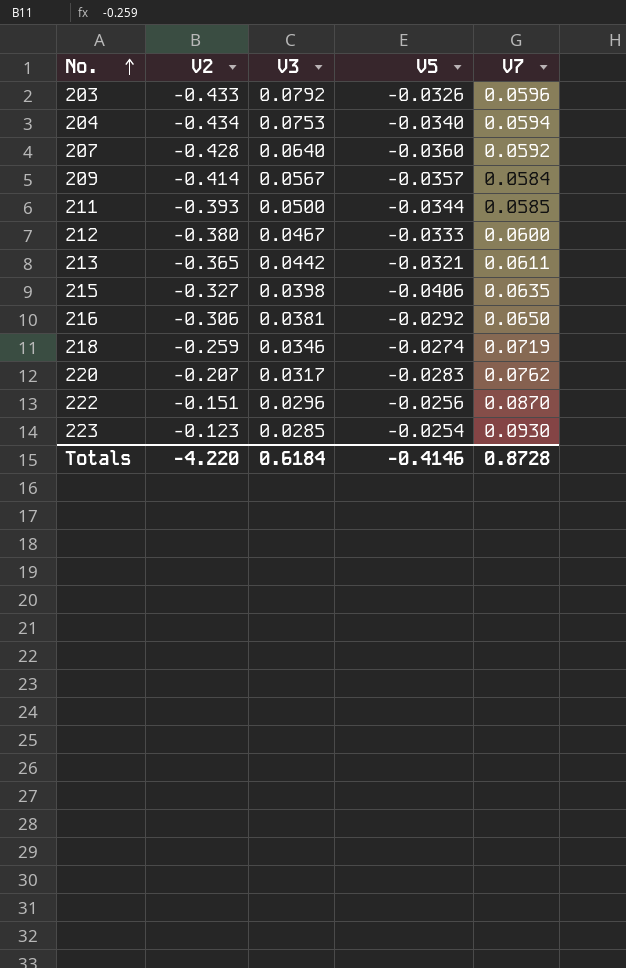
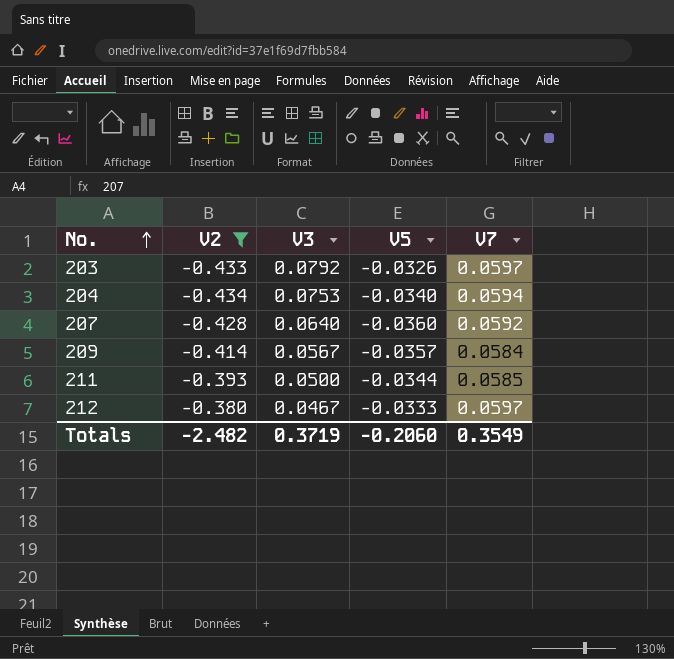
filter: none -> V2 <= -0.380
203 | V7: 0.0596 -> 0.0597
212 | V7: 0.0600 -> 0.0597
Totals | V2: -4.220 -> -2.482
Totals | V3: 0.6184 -> 0.3719
Totals | V5: -0.4146 -> -0.2060
Totals | V7: 0.8728 -> 0.3549

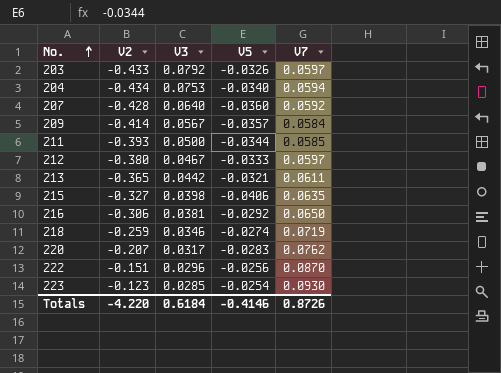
filter: V2 <= -0.380 -> none
Totals | V2: -2.482 -> -4.220
Totals | V3: 0.3719 -> 0.6184
Totals | V5: -0.2060 -> -0.4146
Totals | V7: 0.3549 -> 0.8726

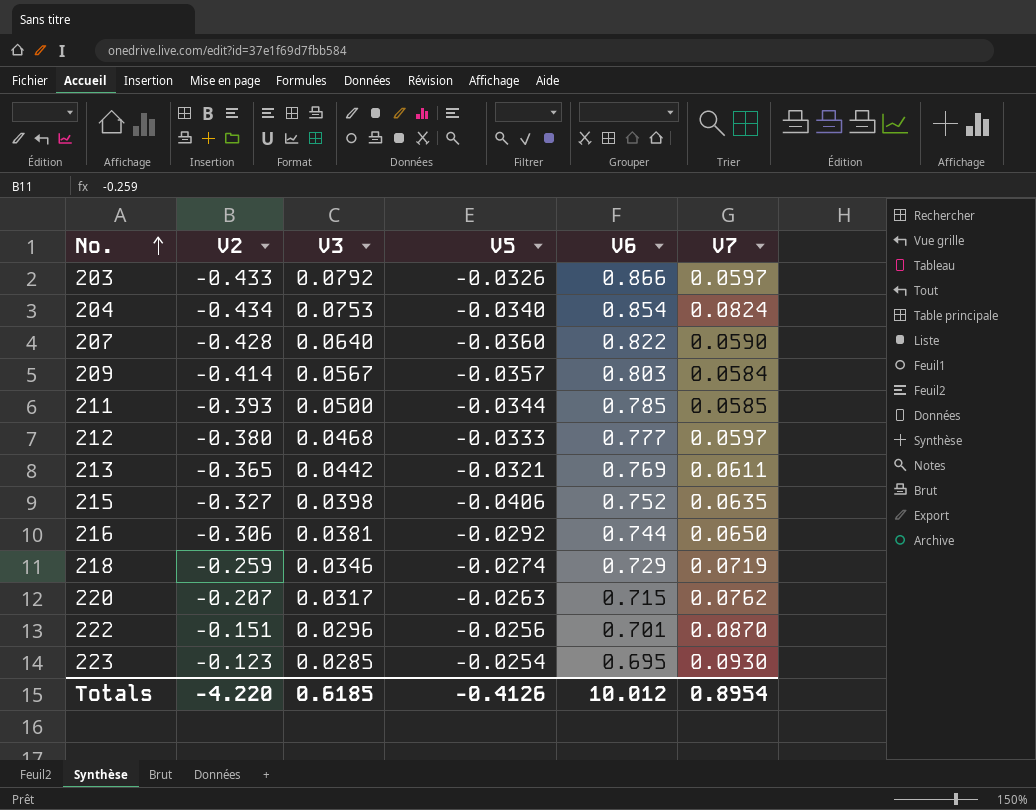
column V6 | position: none -> 5
204 | V7: 0.0594 -> 0.0824
207 | V7: 0.0592 -> 0.0590
212 | V3: 0.0467 -> 0.0468
220 | V5: -0.0283 -> -0.0263
Totals | V3: 0.6184 -> 0.6185
Totals | V5: -0.4146 -> -0.4126
Totals | V7: 0.8726 -> 0.8954

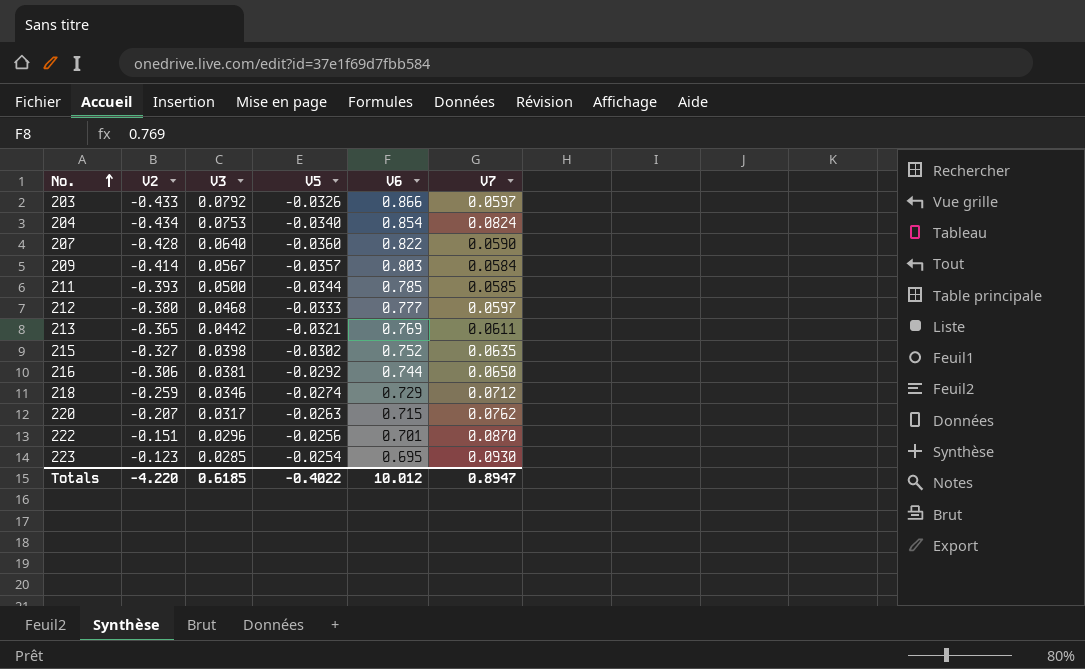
215 | V5: -0.0406 -> -0.0302
218 | V7: 0.0719 -> 0.0712
Totals | V5: -0.4126 -> -0.4022
Totals | V7: 0.8954 -> 0.8947

